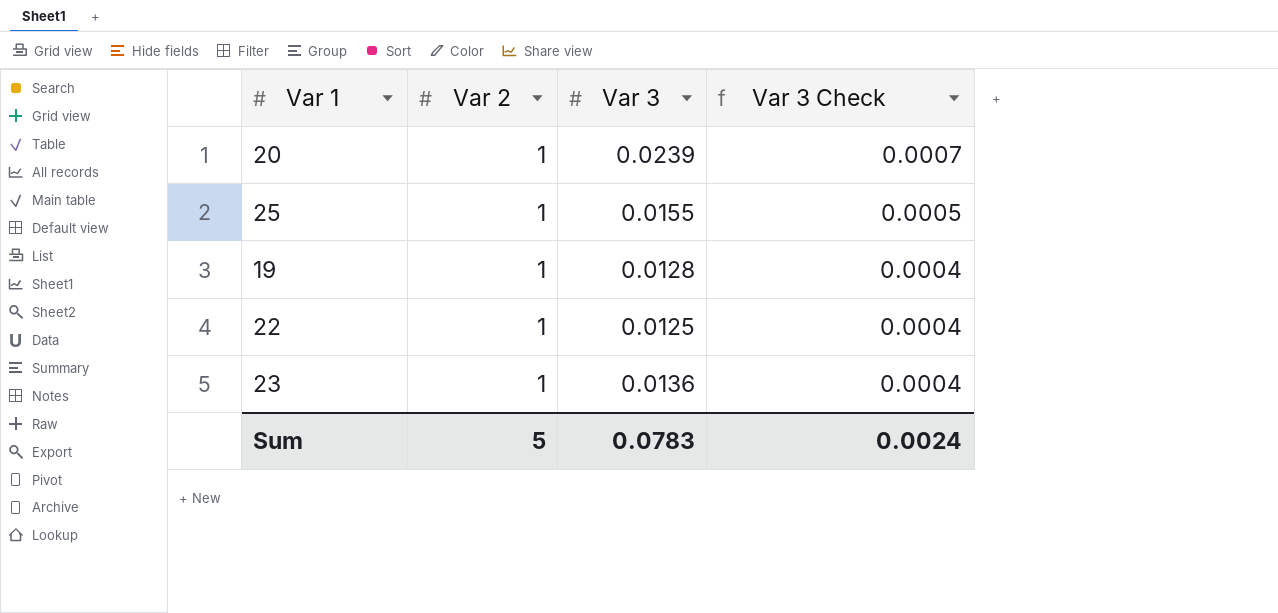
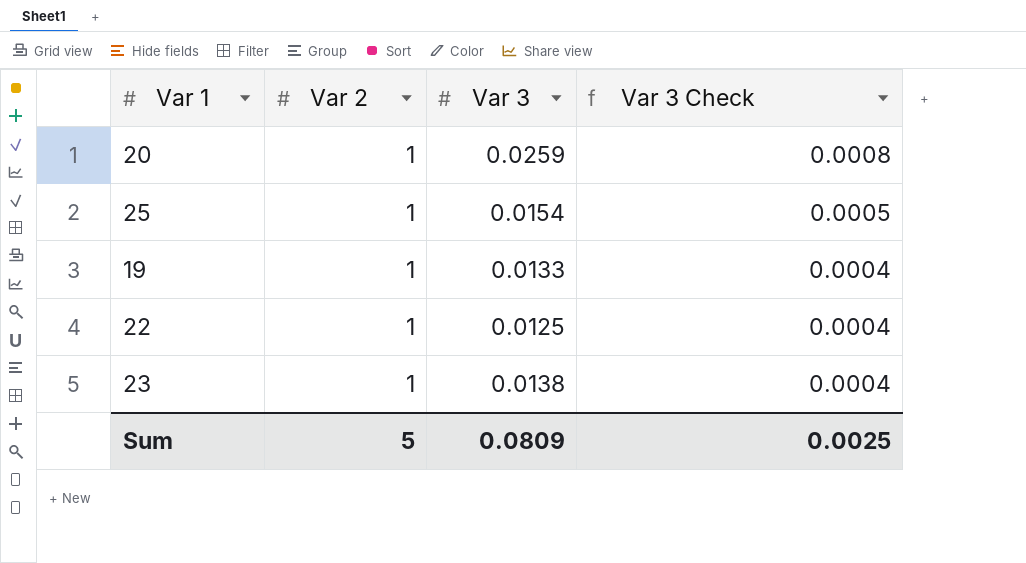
20 | Var 3: 0.0239 -> 0.0259
20 | Var 3 Check: 0.0007 -> 0.0008
25 | Var 3: 0.0155 -> 0.0154
19 | Var 3: 0.0128 -> 0.0133
23 | Var 3: 0.0136 -> 0.0138
Sum | Var 3: 0.0783 -> 0.0809
Sum | Var 3 Check: 0.0024 -> 0.0025

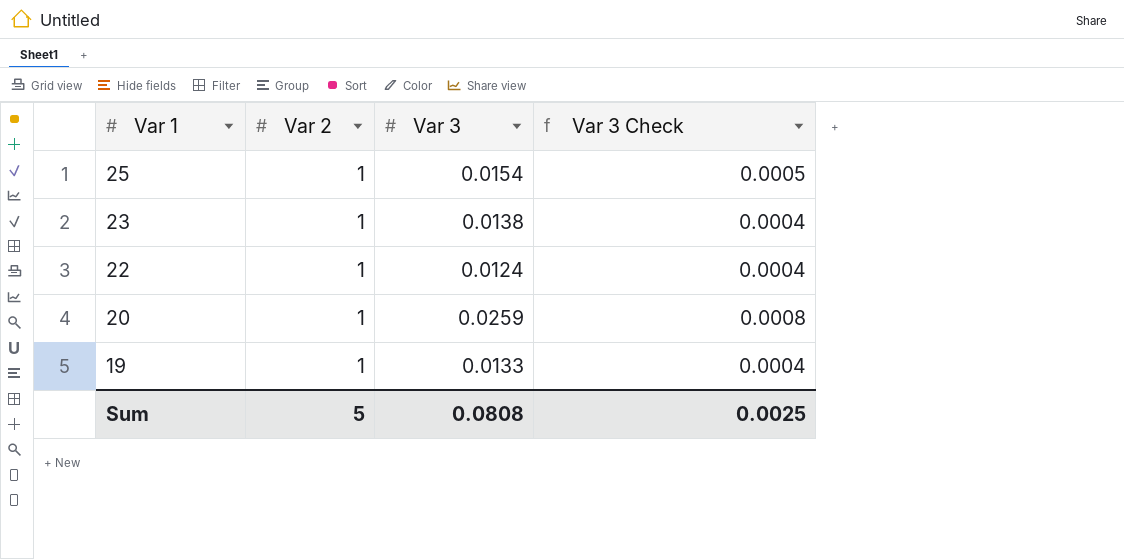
row order: Var 3 Check descending -> Var 1 descending
22 | Var 3: 0.0125 -> 0.0124
Sum | Var 3: 0.0809 -> 0.0808

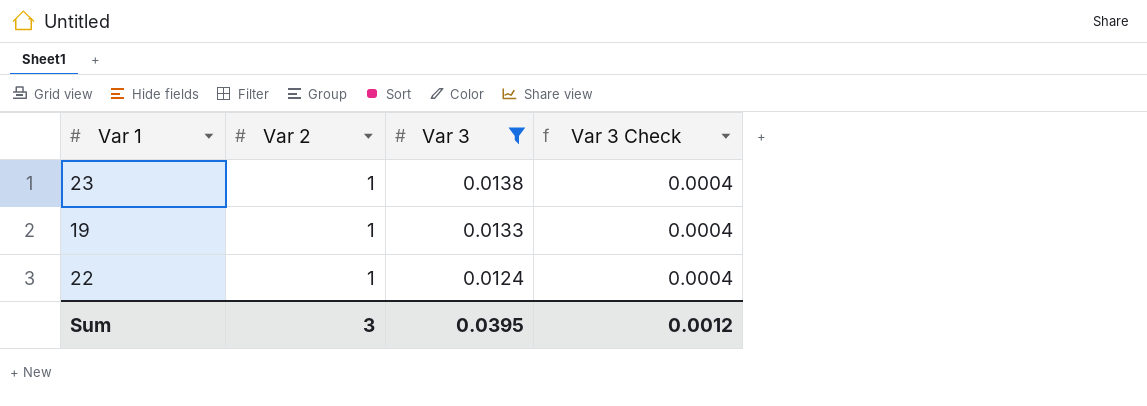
filter: none -> Var 3 <= 0.0138
row order: Var 1 descending -> Var 3 descending
Sum | Var 2: 5 -> 3
Sum | Var 3: 0.0808 -> 0.0395
Sum | Var 3 Check: 0.0025 -> 0.0012

